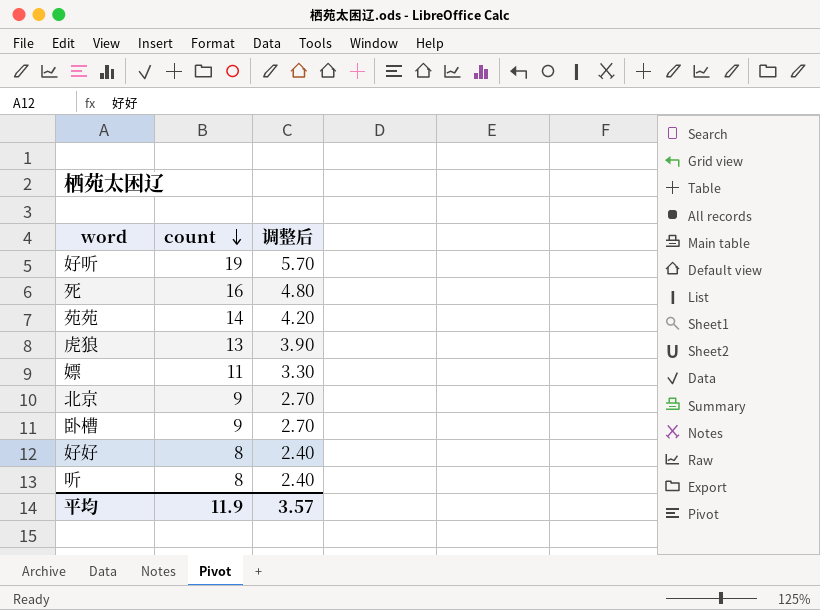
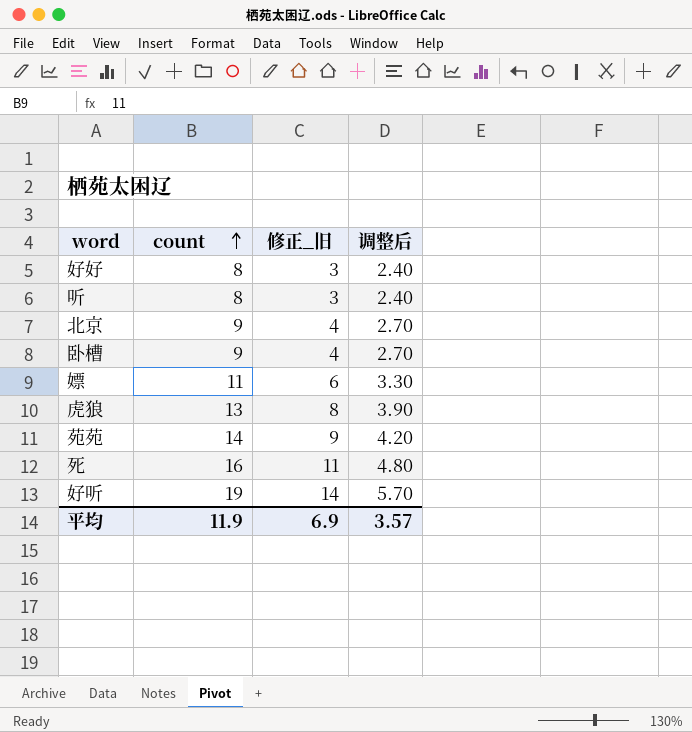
row order: count descending -> count ascending
column 修正_旧 | formula: none -> [count] - 5

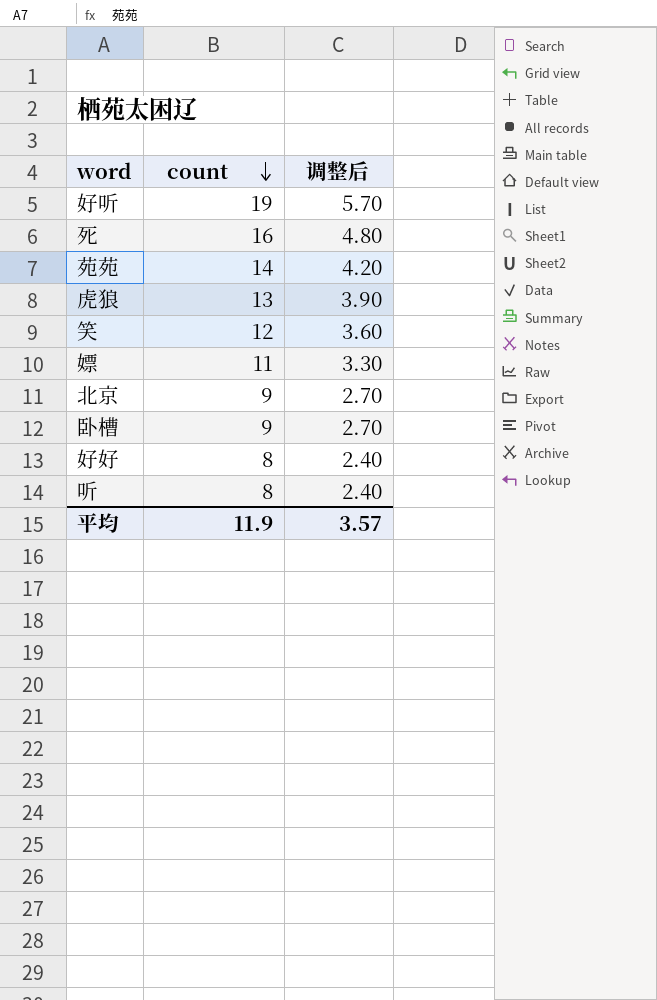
row order: count ascending -> count descending
column 修正_旧 | formula: [count] - 5 -> none
row 笑: none -> 12 | 3.60

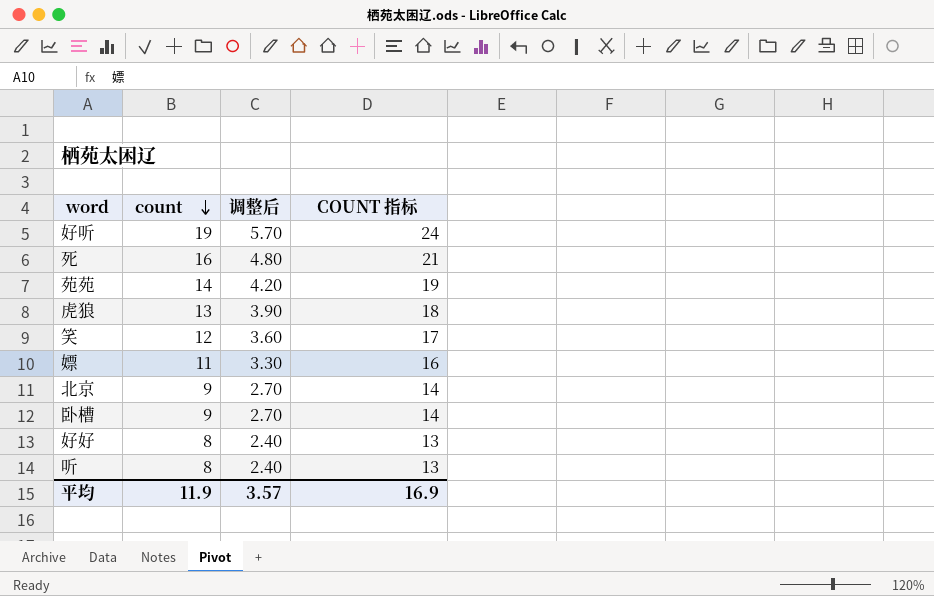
column COUNT 指标 | formula: none -> [count] + 5

